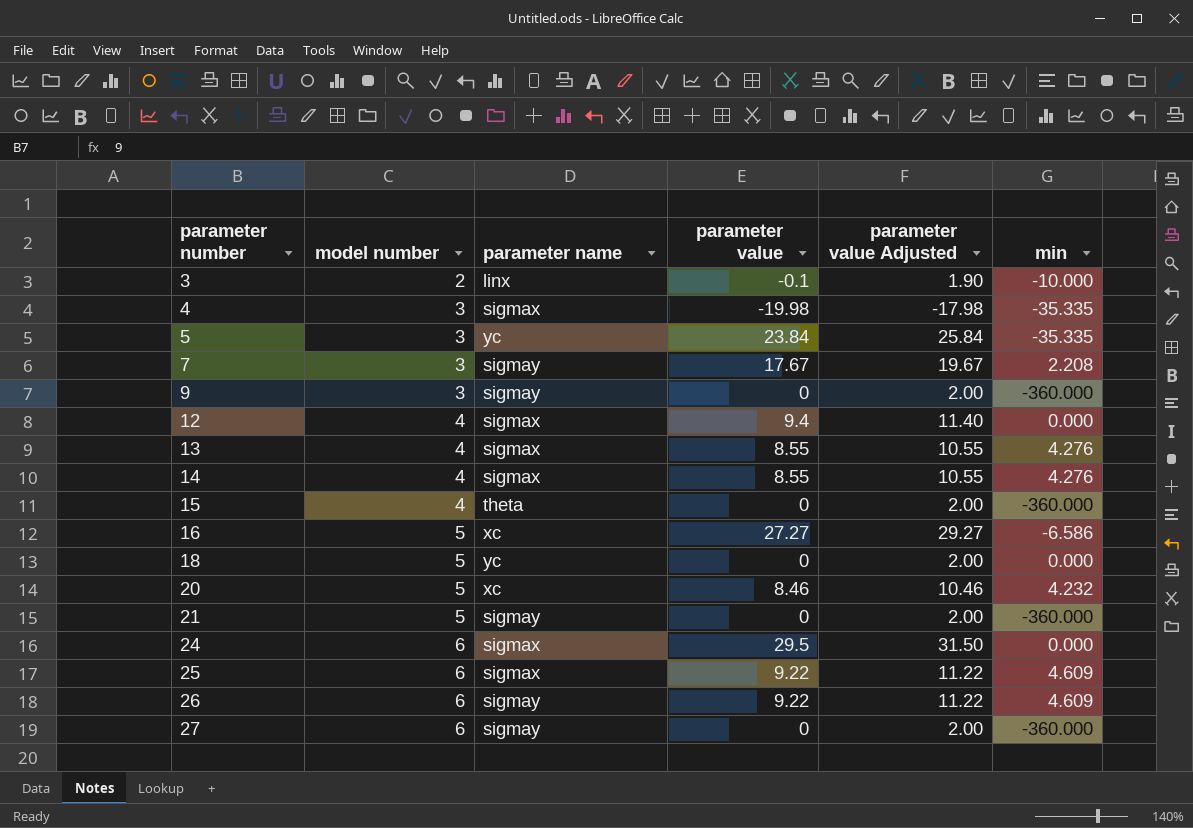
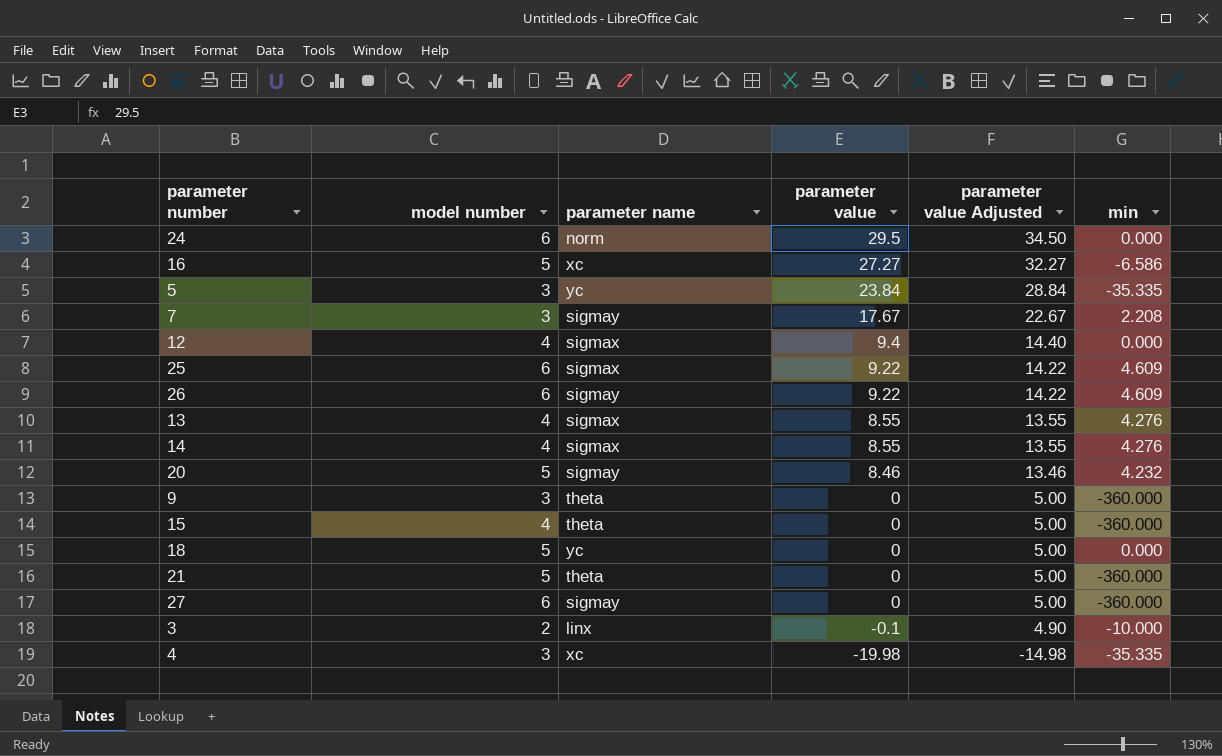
row order: parameter number ascending -> parameter value descending
column parameter value Adjusted | formula: [parameter value] + 2 -> [parameter value] + 5
24 | parameter name: sigmax -> norm
20 | parameter name: xc -> sigmay
9 | parameter name: sigmay -> theta
21 | parameter name: sigmay -> theta
4 | parameter name: sigmax -> xc

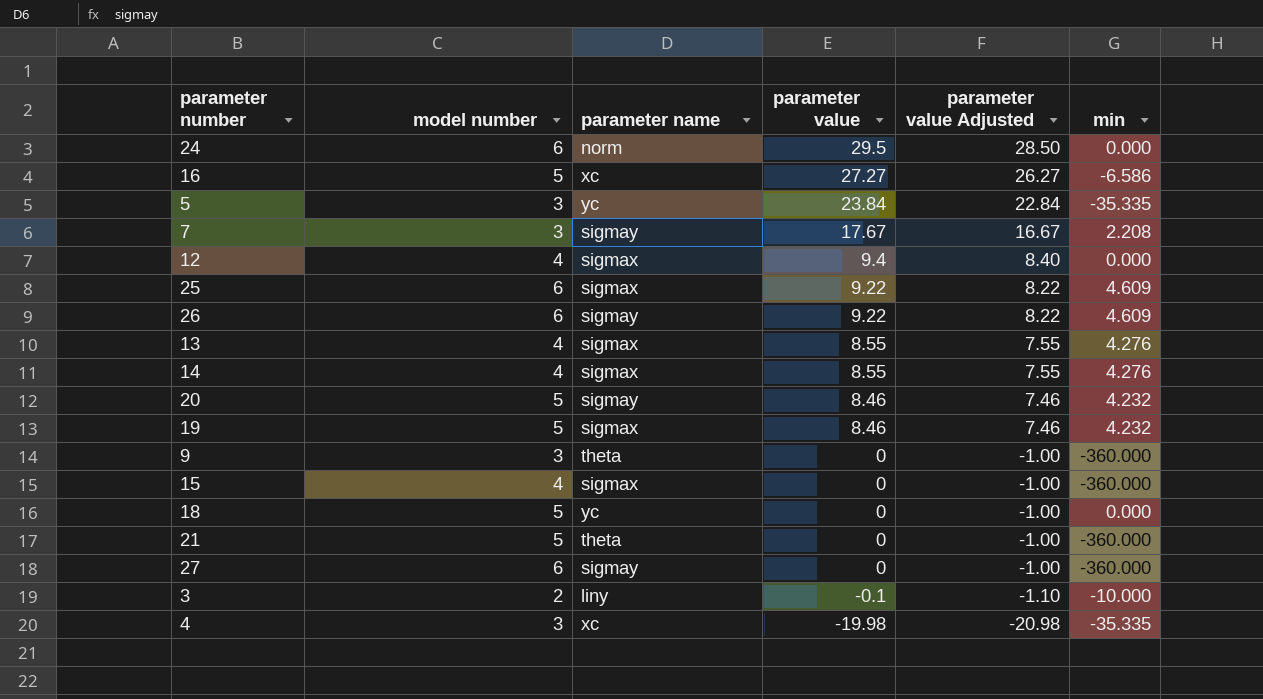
column parameter value Adjusted | formula: [parameter value] + 5 -> [parameter value] - 1
row 19: none -> 5 | sigmax | 8.46 | 7.46 | 4.232
15 | parameter name: theta -> sigmax
3 | parameter name: linx -> liny

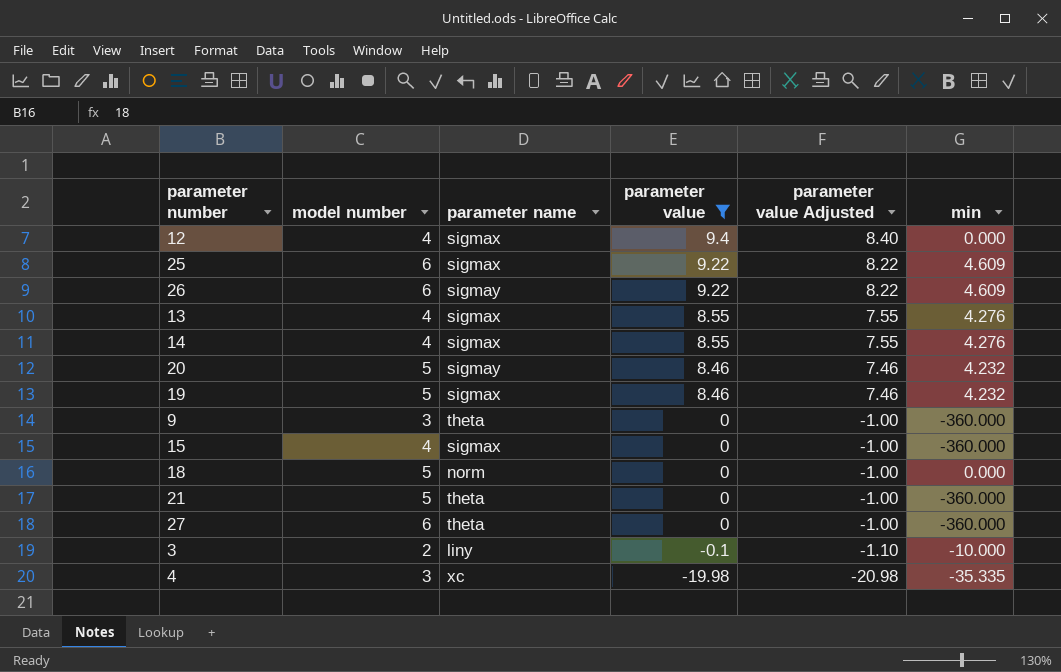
filter: none -> parameter value <= 9.4
18 | parameter name: yc -> norm
27 | parameter name: sigmay -> theta

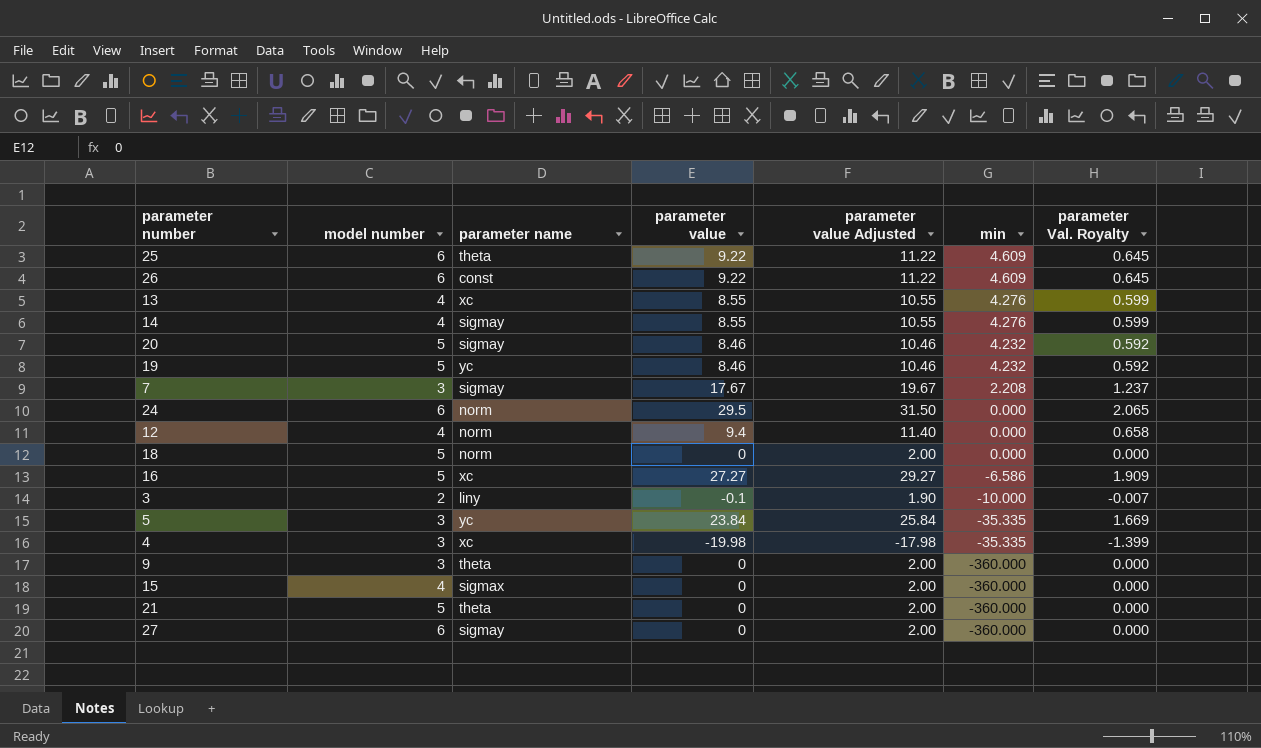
filter: parameter value <= 9.4 -> none
row order: parameter value descending -> min descending
column parameter value Adjusted | formula: [parameter value] - 1 -> [parameter value] + 2
column parameter Val. Royalty | formula: none -> [parameter value] * 0.07
25 | parameter name: sigmax -> theta
26 | parameter name: sigmay -> const
13 | parameter name: sigmax -> xc
14 | parameter name: sigmax -> sigmay
19 | parameter name: sigmax -> yc
12 | parameter name: sigmax -> norm
27 | parameter name: theta -> sigmay

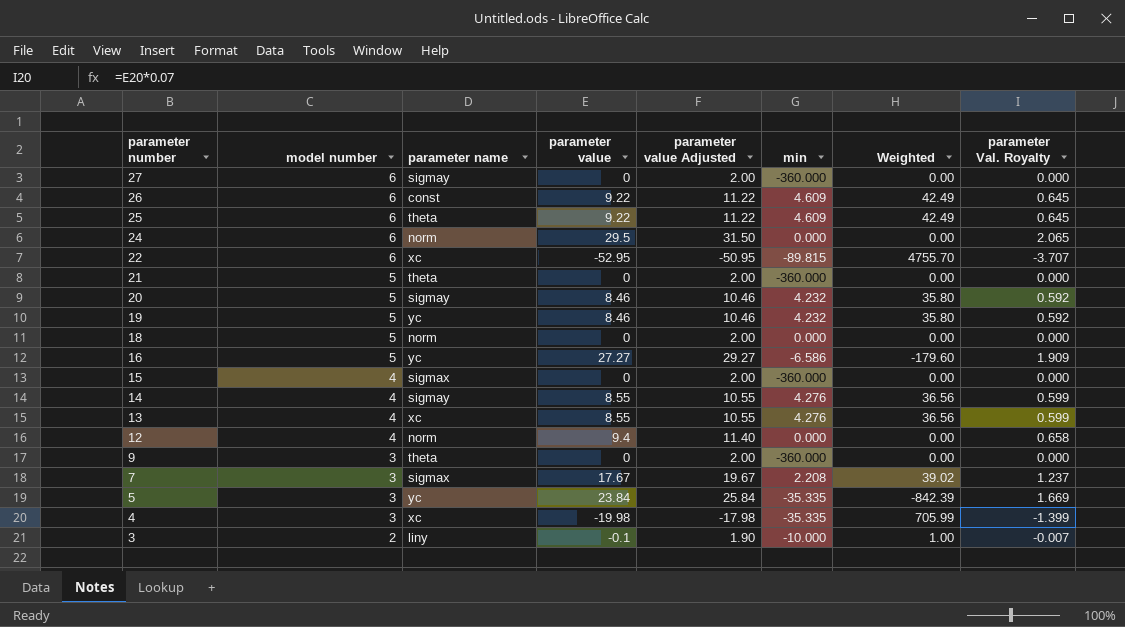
row order: min descending -> parameter number descending
column Weighted | formula: none -> [parameter value] * [min]
row 22: none -> 6 | xc | -52.95 | -50.95 | -89.815 | 4755.70 | -3.707
16 | parameter name: xc -> yc
7 | parameter name: sigmay -> sigmax

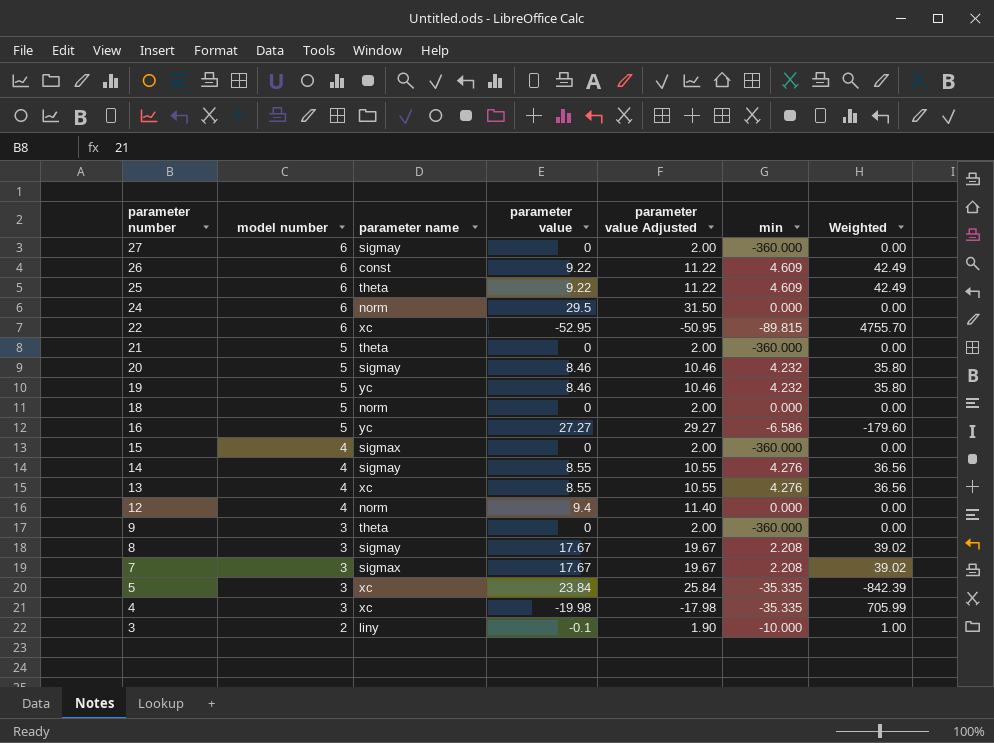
column parameter Val. Royalty | formula: [parameter value] * 0.07 -> none
row 8: none -> 3 | sigmay | 17.67 | 19.67 | 2.208 | 39.02
5 | parameter name: yc -> xc

